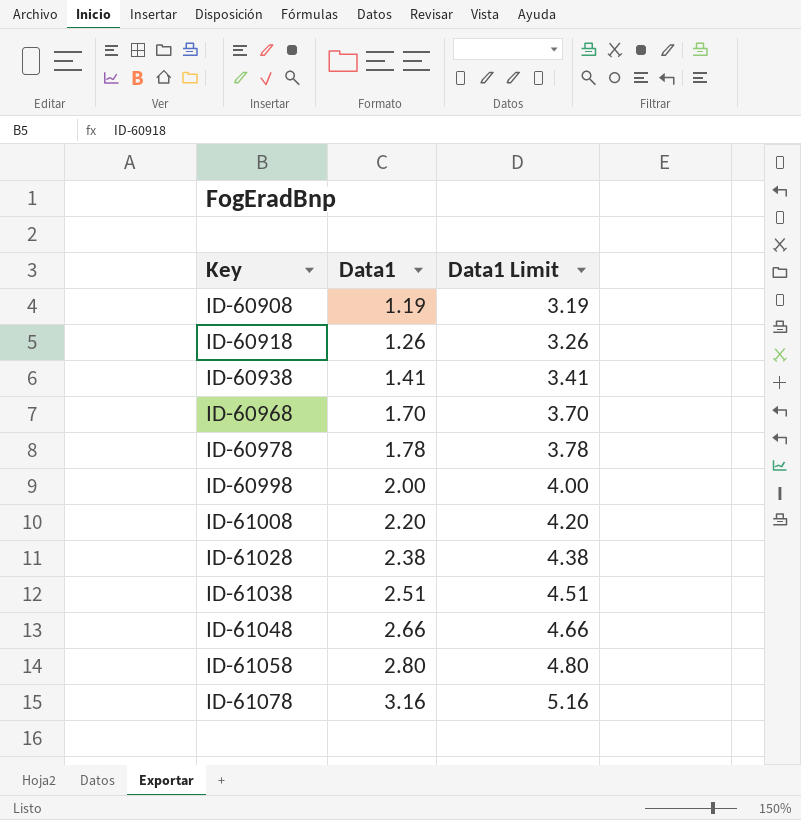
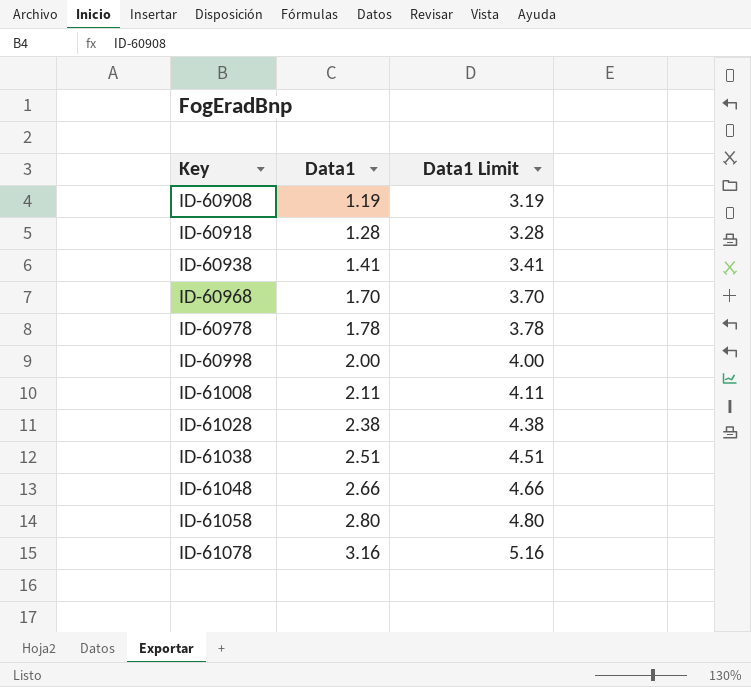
ID-60918 | Data1: 1.26 -> 1.28
ID-60918 | Data1 Limit: 3.26 -> 3.28
ID-61008 | Data1: 2.20 -> 2.11
ID-61008 | Data1 Limit: 4.20 -> 4.11

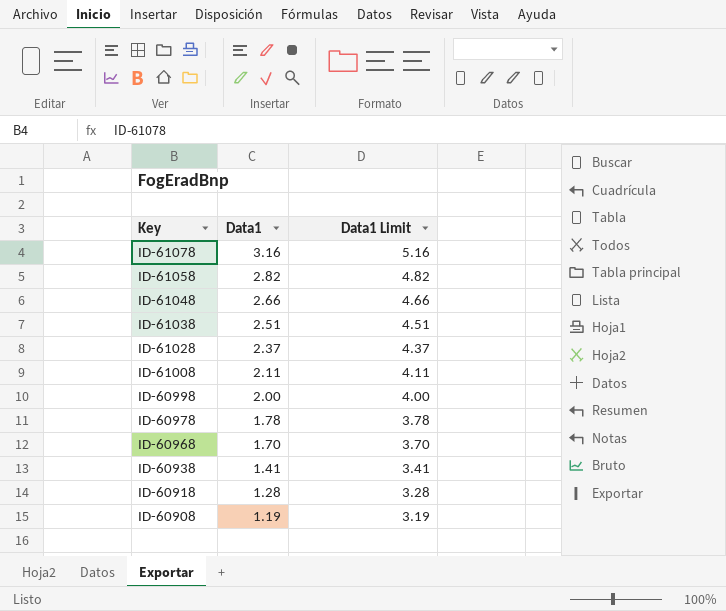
row order: Key ascending -> Key descending
ID-61058 | Data1: 2.80 -> 2.82
ID-61058 | Data1 Limit: 4.80 -> 4.82
ID-61028 | Data1: 2.38 -> 2.37
ID-61028 | Data1 Limit: 4.38 -> 4.37

